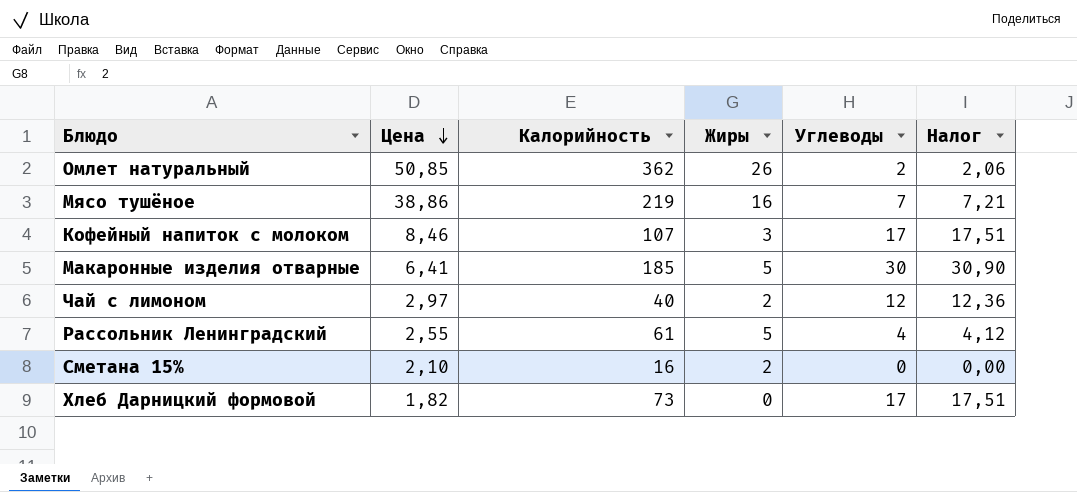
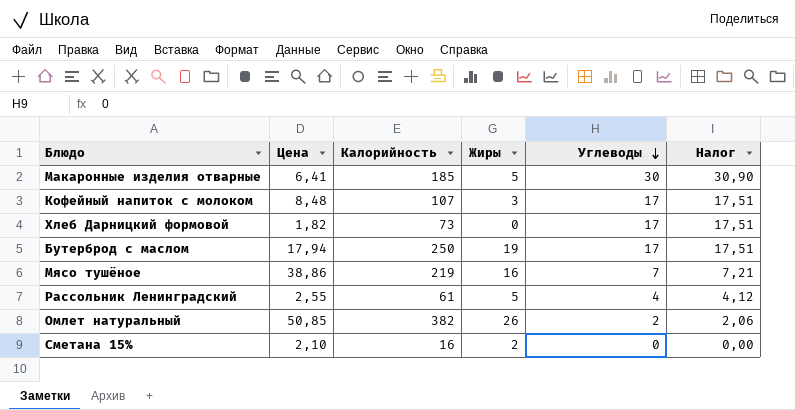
row order: Цена descending -> Углеводы descending
row Чай с лимоном: 2,97 | 40 | 2 | 12 | 12,36 -> none
Кофейный напиток с молоком | Цена: 8,46 -> 8,48
row Бутерброд с маслом: none -> 17,94 | 250 | 19 | 17 | 17,51
Омлет натуральный | Калорийность: 362 -> 382

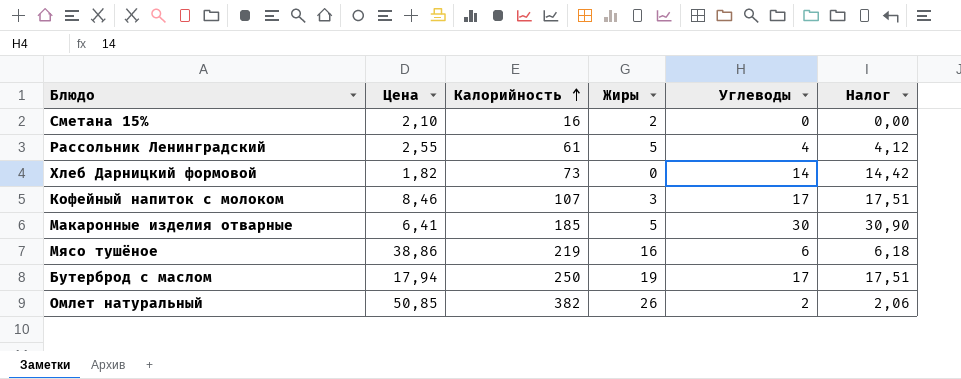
row order: Углеводы descending -> Калорийность ascending
Хлеб Дарницкий формовой | Углеводы: 17 -> 14
Хлеб Дарницкий формовой | Налог: 17,51 -> 14,42
Кофейный напиток с молоком | Цена: 8,48 -> 8,46
Мясо тушёное | Углеводы: 7 -> 6
Мясо тушёное | Налог: 7,21 -> 6,18

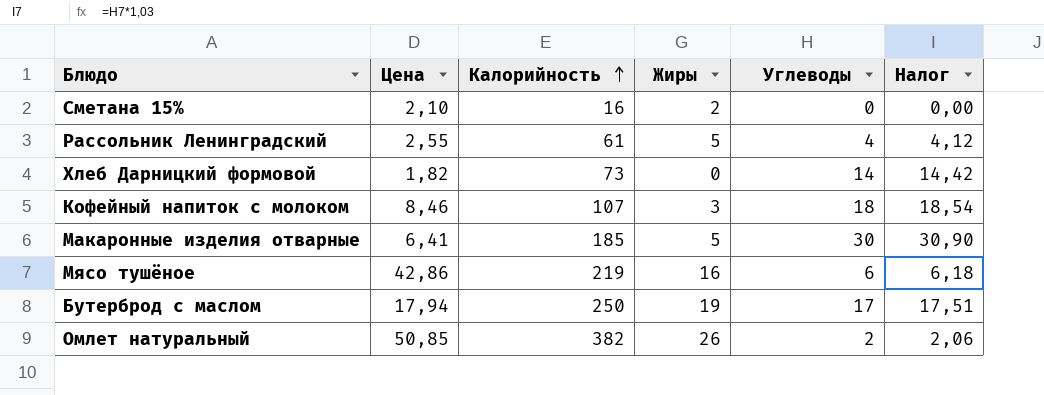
Кофейный напиток с молоком | Углеводы: 17 -> 18
Кофейный напиток с молоком | Налог: 17,51 -> 18,54
Мясо тушёное | Цена: 38,86 -> 42,86

